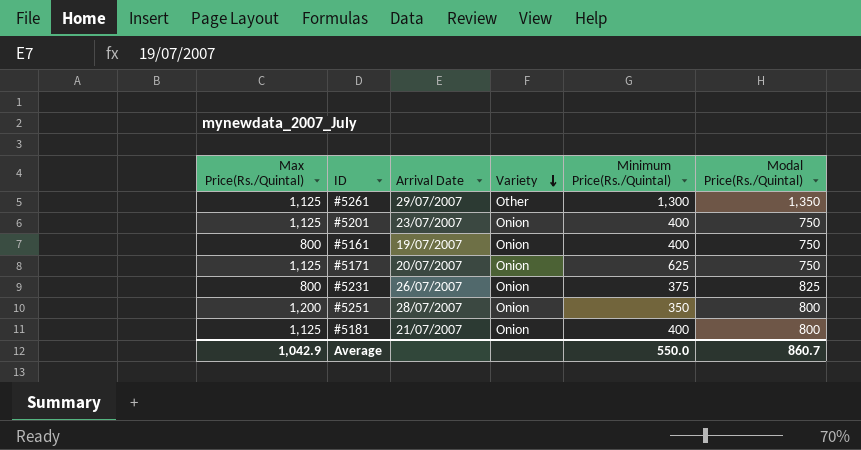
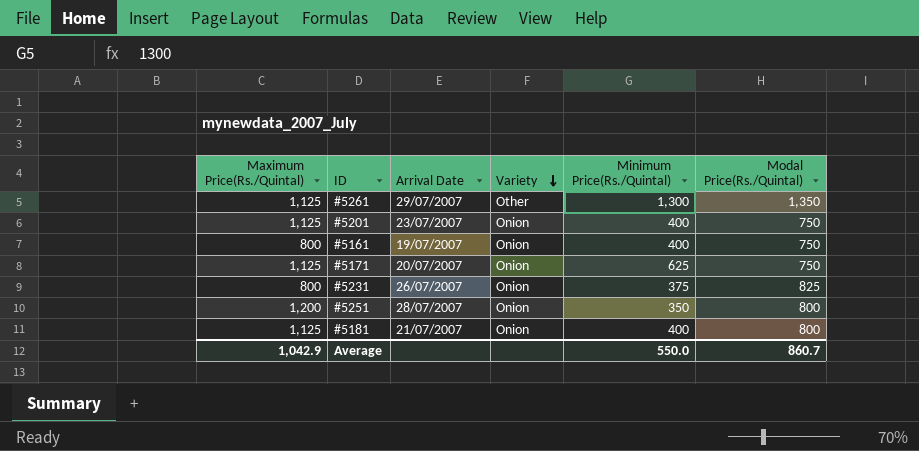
column name: Max Price(Rs./Quintal) -> Maximum Price(Rs./Quintal)

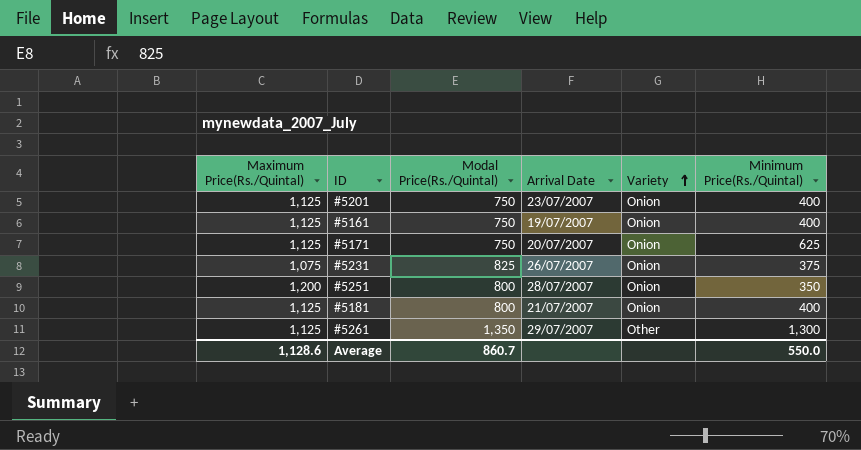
row order: Variety descending -> Variety ascending
column Modal Price(Rs./Quintal) | position: 6 -> 3
#5161 | Maximum Price(Rs./Quintal): 800 -> 1,125
#5231 | Maximum Price(Rs./Quintal): 800 -> 1,075
Average | Maximum Price(Rs./Quintal): 1,042.9 -> 1,128.6

